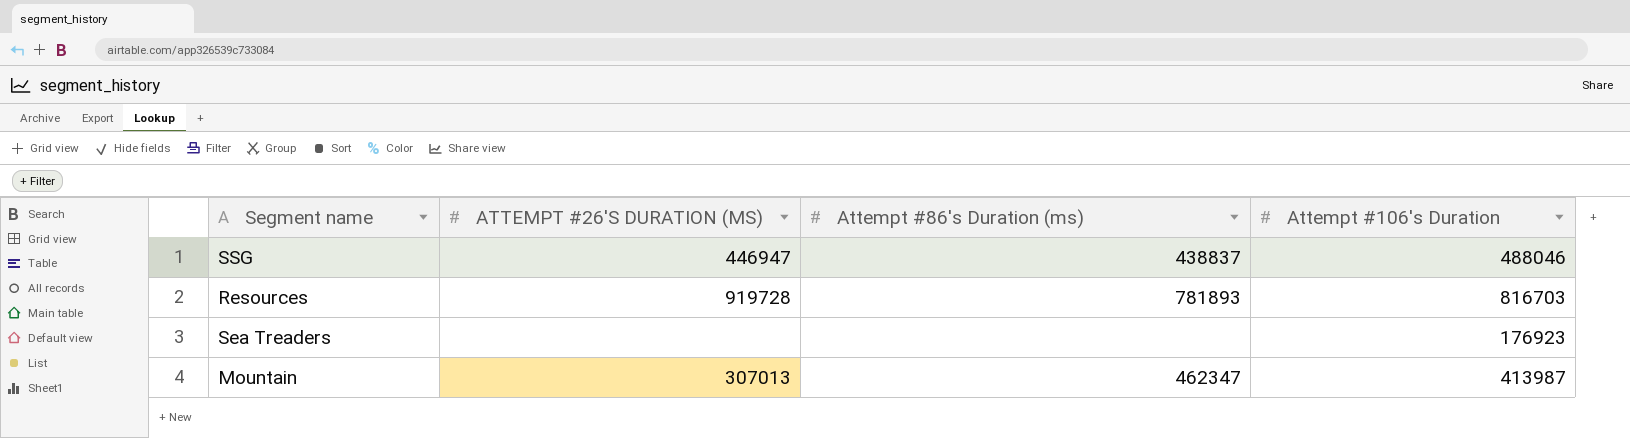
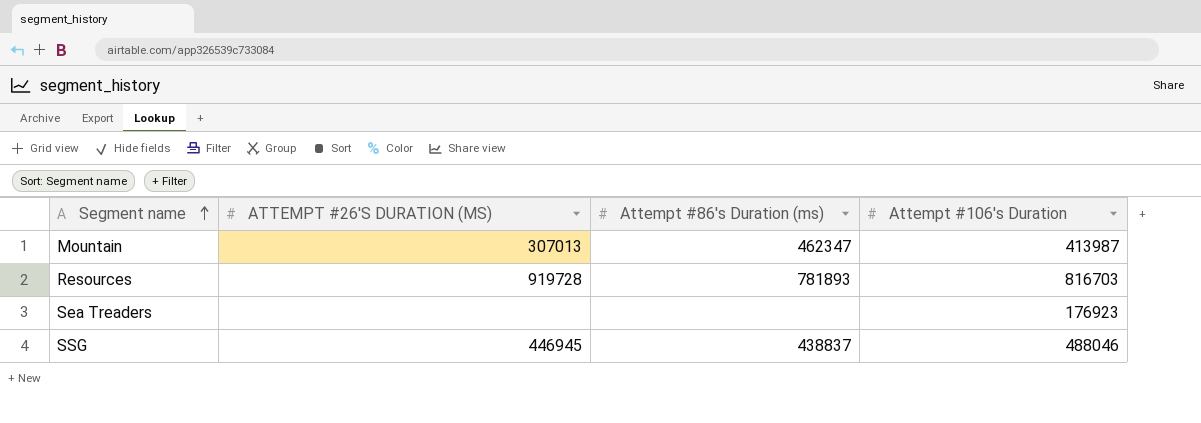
row order: none -> Segment name ascending
SSG | ATTEMPT #26'S DURATION (MS): 446947 -> 446945

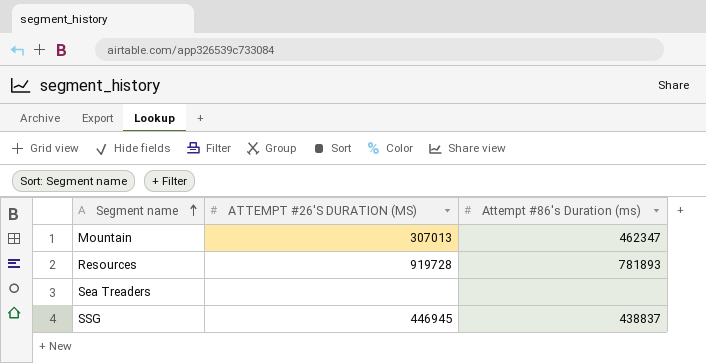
column Attempt #106's Duration | position: 4 -> none

